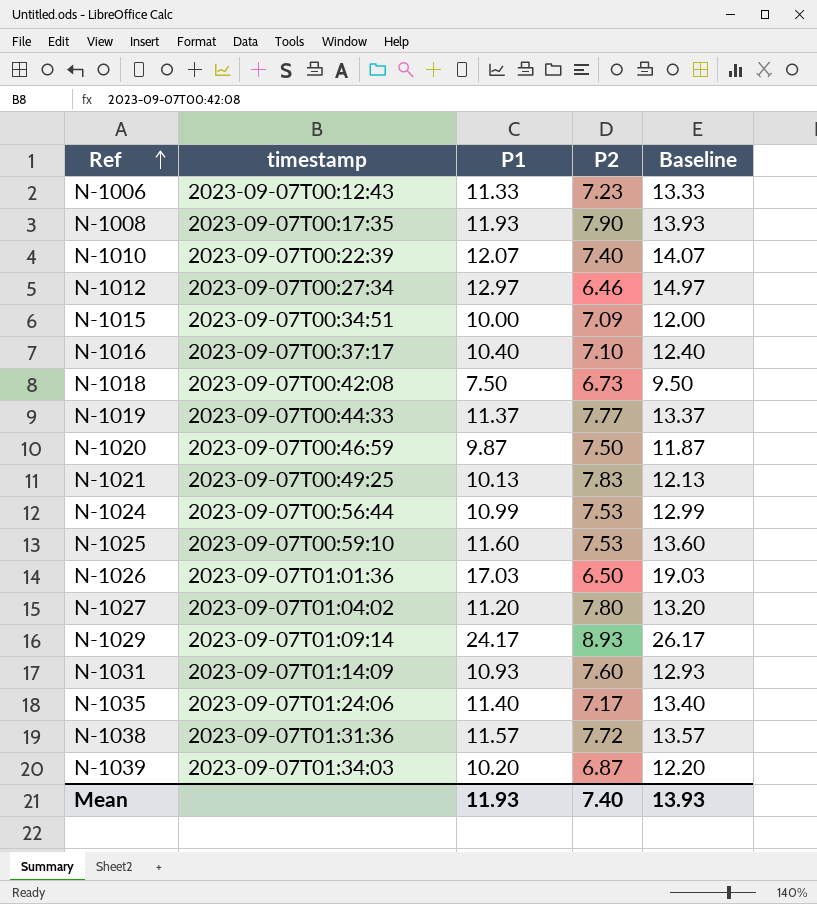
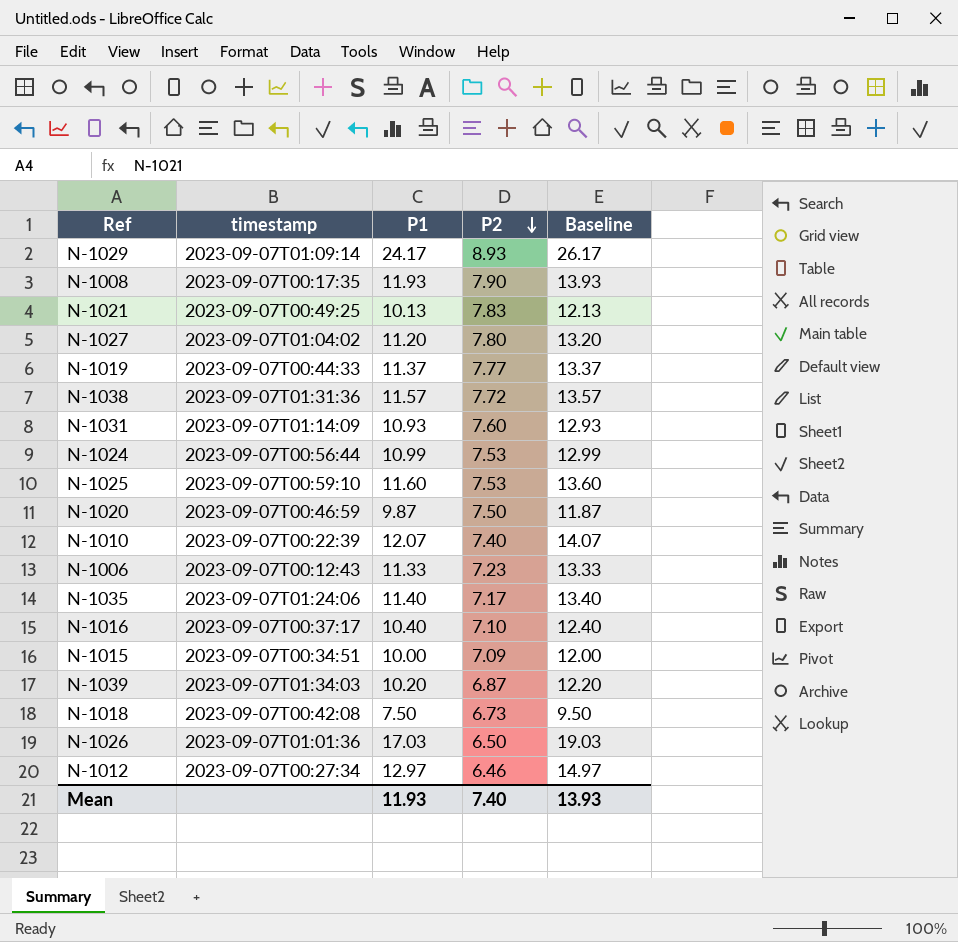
row order: Ref ascending -> P2 descending

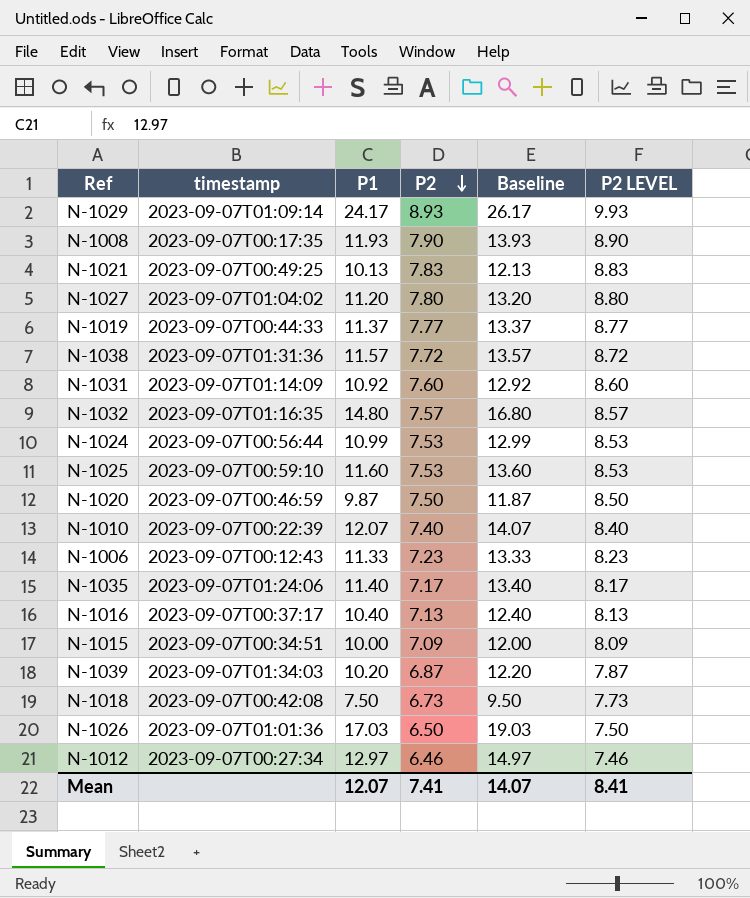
column P2 LEVEL | formula: none -> [P2] + 1
N-1031 | P1: 10.93 -> 10.92
N-1031 | Baseline: 12.93 -> 12.92
row N-1032: none -> 2023-09-07T01:16:35 | 14.80 | 7.57 | 16.80 | 8.57
N-1016 | P2: 7.10 -> 7.13
Mean | P1: 11.93 -> 12.07
Mean | P2: 7.40 -> 7.41
Mean | Baseline: 13.93 -> 14.07

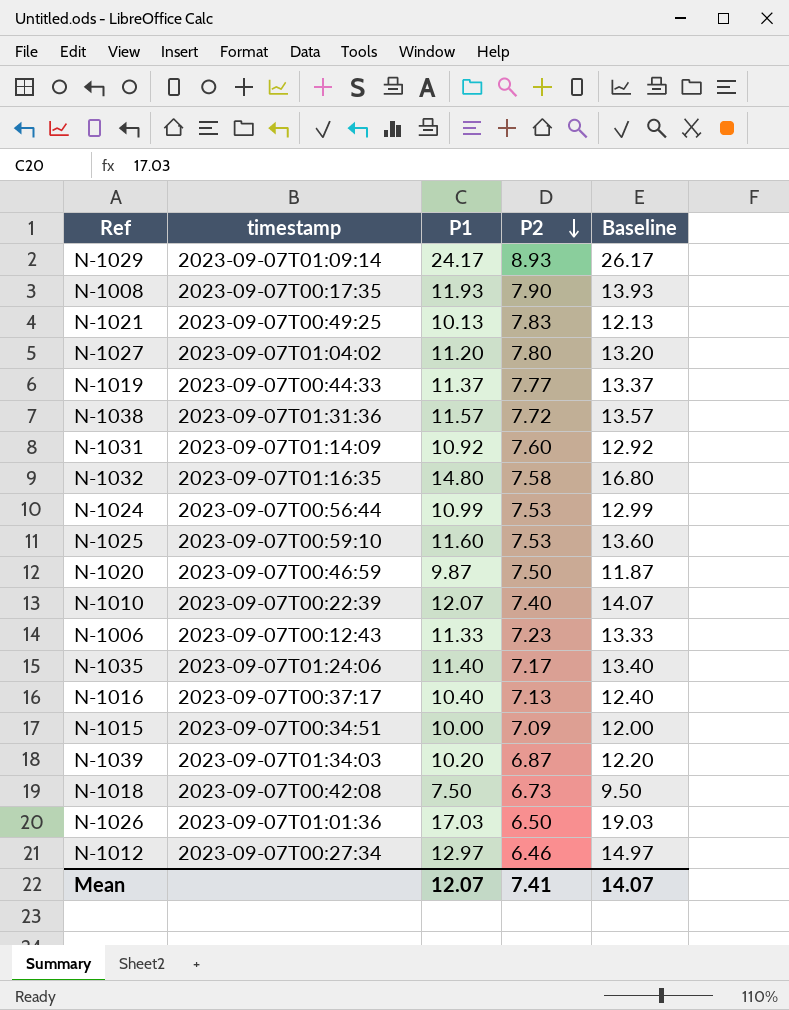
column P2 LEVEL | formula: [P2] + 1 -> none
N-1032 | P2: 7.57 -> 7.58

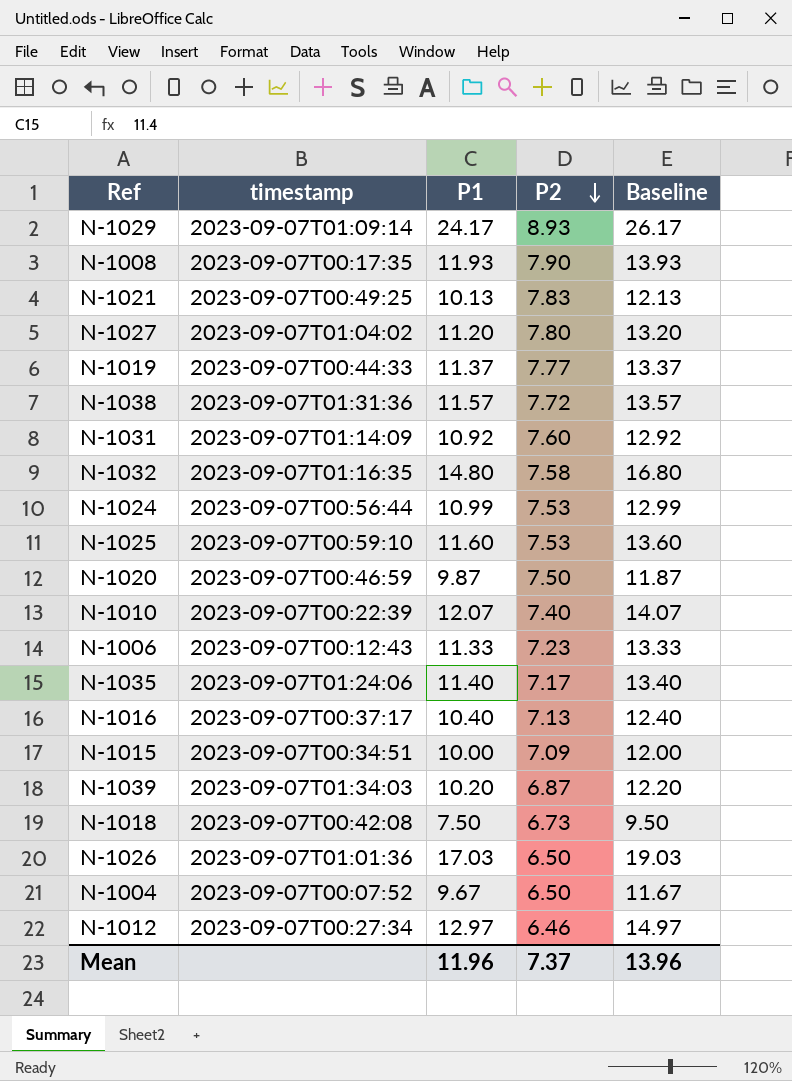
row N-1004: none -> 2023-09-07T00:07:52 | 9.67 | 6.50 | 11.67
Mean | P1: 12.07 -> 11.96
Mean | P2: 7.41 -> 7.37
Mean | Baseline: 14.07 -> 13.96

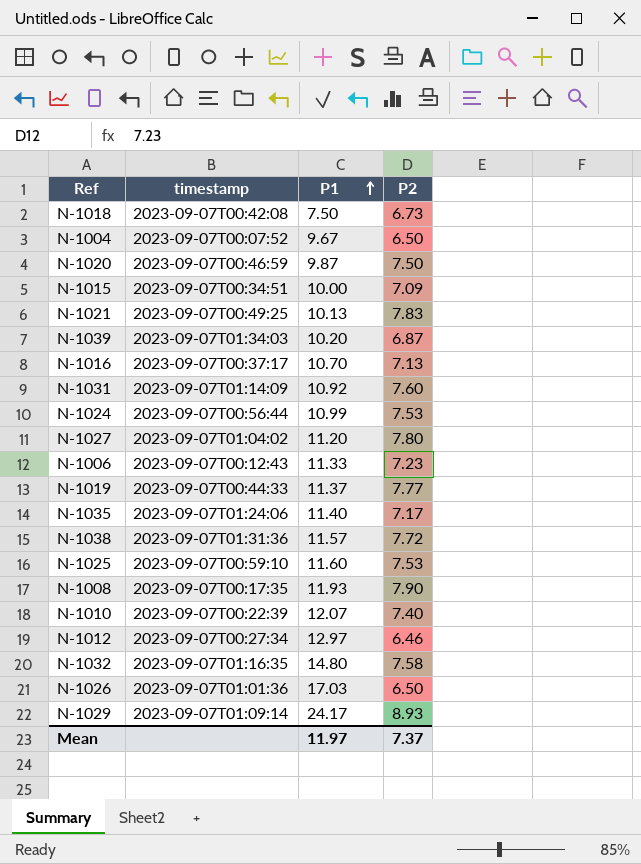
row order: P2 descending -> P1 ascending
column Baseline | formula: [P1] + 2 -> none
N-1016 | P1: 10.40 -> 10.70
Mean | P1: 11.96 -> 11.97

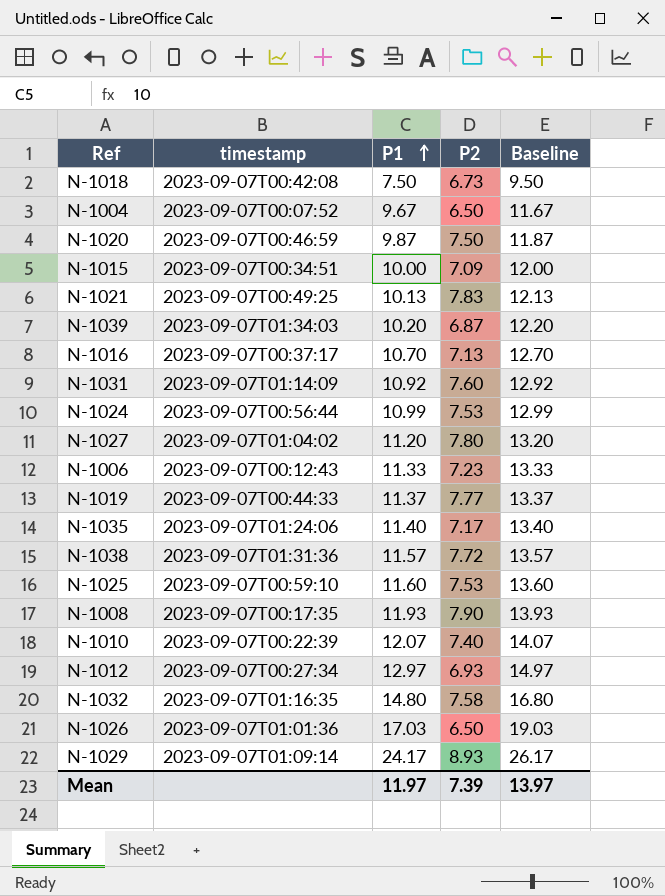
column Baseline | formula: none -> [P1] + 2
N-1012 | P2: 6.46 -> 6.93
Mean | P2: 7.37 -> 7.39

